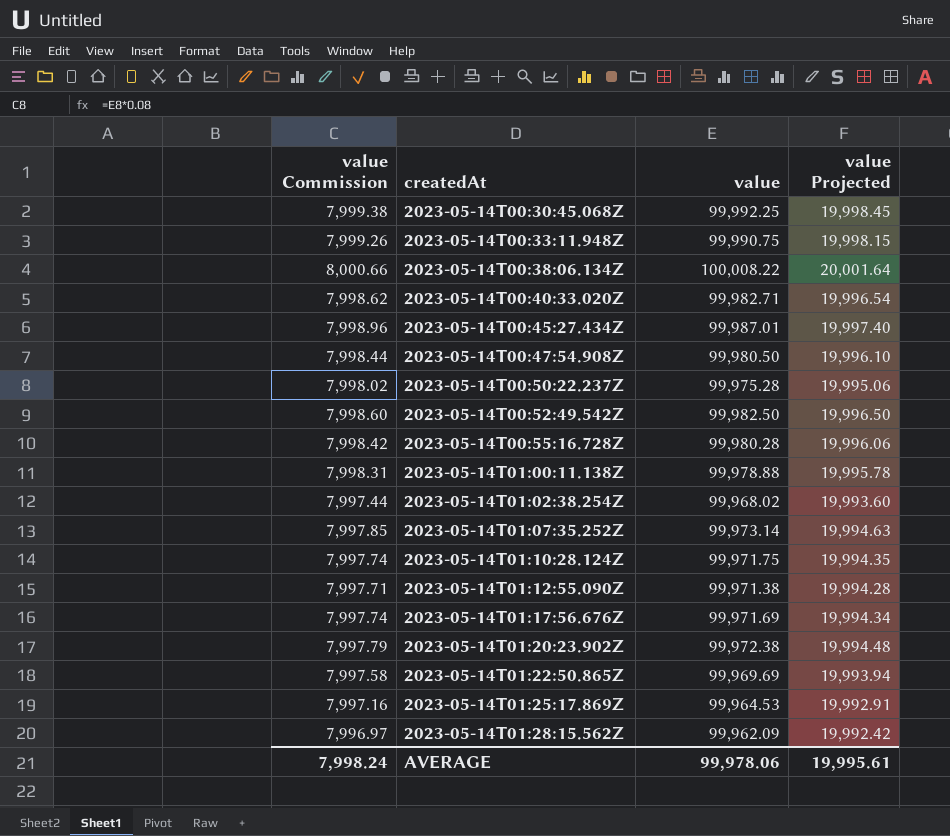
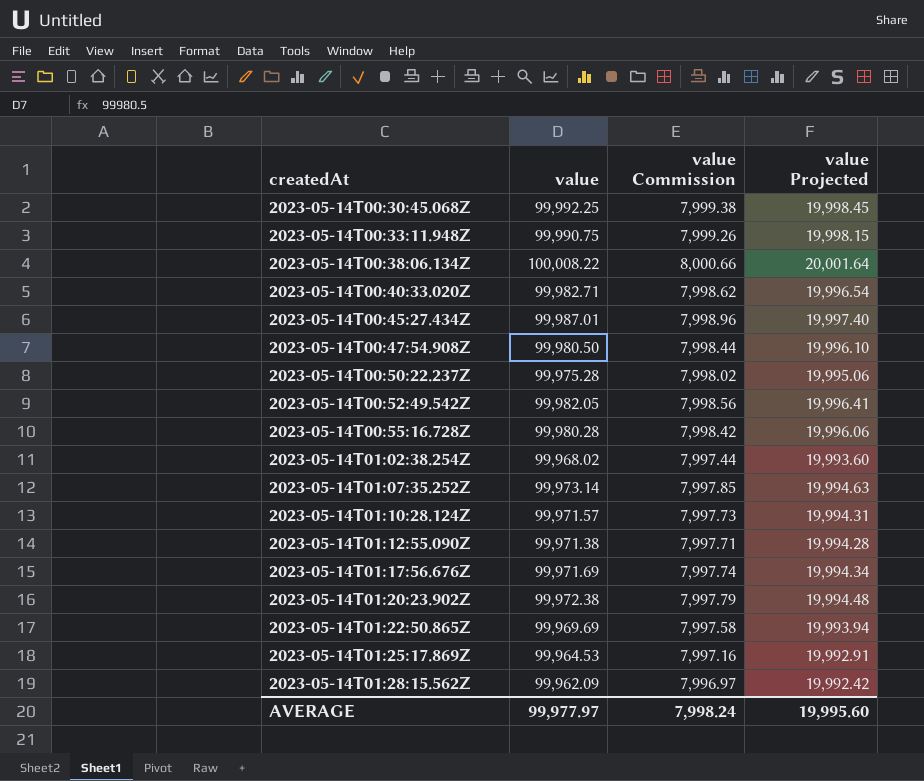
column value Commission | position: 1 -> 3
row 2023-05-14T01:00:11.138Z: 7,998.31 | 99,978.88 | 19,995.78 -> none
2023-05-14T00:52:49.542Z | value: 99,982.50 -> 99,982.05
2023-05-14T00:52:49.542Z | value Commission: 7,998.60 -> 7,998.56
2023-05-14T00:52:49.542Z | value Projected: 19,996.50 -> 19,996.41
2023-05-14T01:10:28.124Z | value: 99,971.75 -> 99,971.57
2023-05-14T01:10:28.124Z | value Commission: 7,997.74 -> 7,997.73
2023-05-14T01:10:28.124Z | value Projected: 19,994.35 -> 19,994.31
AVERAGE | value: 99,978.06 -> 99,977.97
AVERAGE | value Projected: 19,995.61 -> 19,995.60

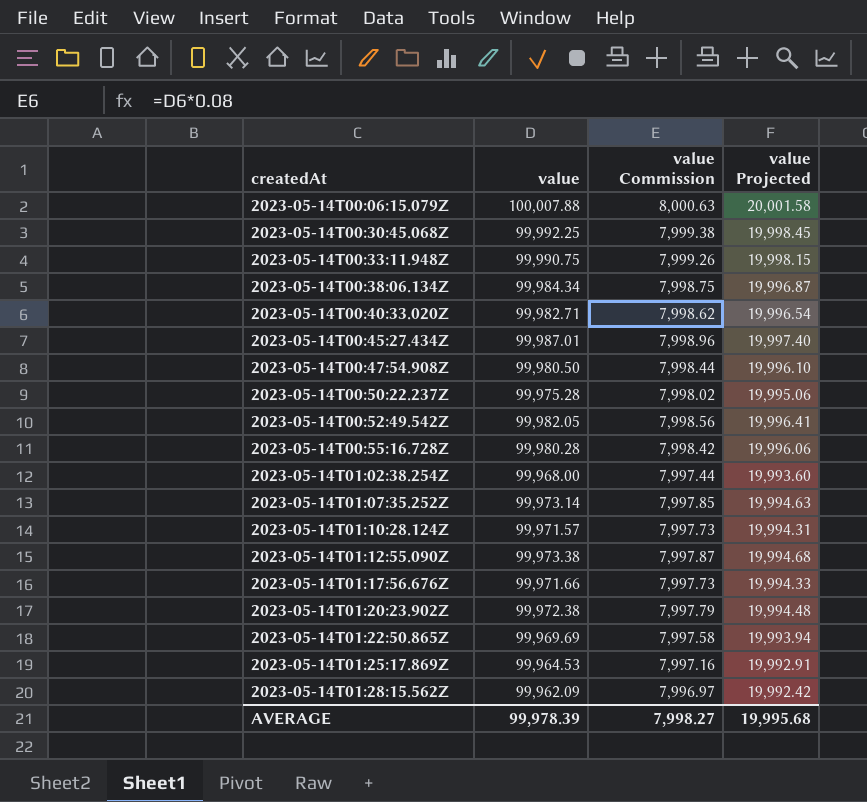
row 2023-05-14T00:06:15.079Z: none -> 100,007.88 | 8,000.63 | 20,001.58
2023-05-14T00:38:06.134Z | value: 100,008.22 -> 99,984.34
2023-05-14T00:38:06.134Z | value Commission: 8,000.66 -> 7,998.75
2023-05-14T00:38:06.134Z | value Projected: 20,001.64 -> 19,996.87
2023-05-14T01:02:38.254Z | value: 99,968.02 -> 99,968.00
2023-05-14T01:12:55.090Z | value: 99,971.38 -> 99,973.38
2023-05-14T01:12:55.090Z | value Commission: 7,997.71 -> 7,997.87
2023-05-14T01:12:55.090Z | value Projected: 19,994.28 -> 19,994.68
2023-05-14T01:17:56.676Z | value: 99,971.69 -> 99,971.66
2023-05-14T01:17:56.676Z | value Commission: 7,997.74 -> 7,997.73
2023-05-14T01:17:56.676Z | value Projected: 19,994.34 -> 19,994.33
AVERAGE | value: 99,977.97 -> 99,978.39
AVERAGE | value Commission: 7,998.24 -> 7,998.27
AVERAGE | value Projected: 19,995.60 -> 19,995.68

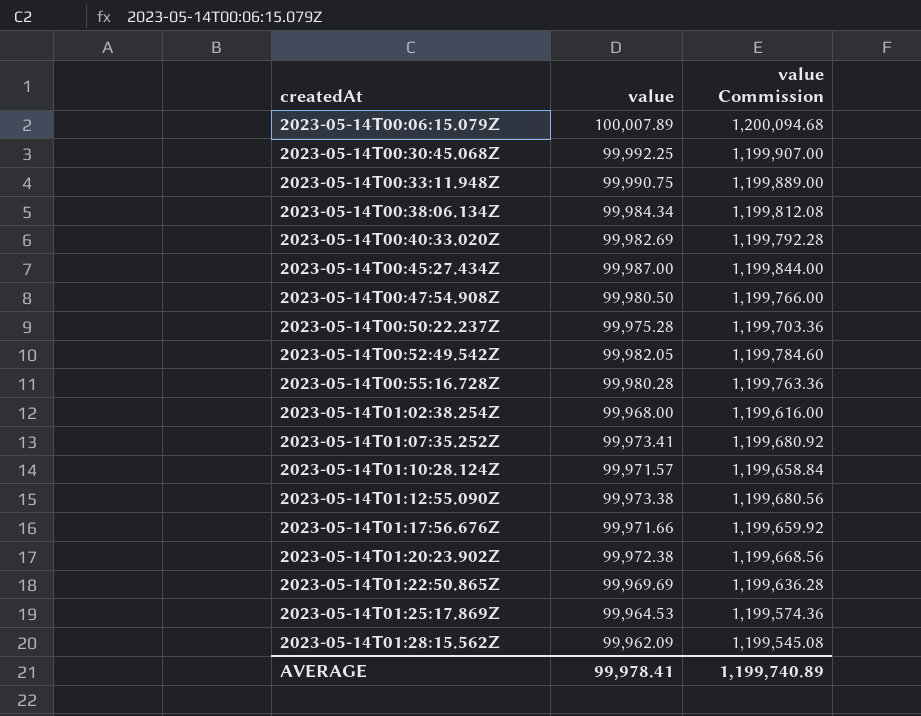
column value Projected | formula: [value] * 0.2 -> none
column value Commission | formula: [value] * 0.08 -> [value] * 12
2023-05-14T00:06:15.079Z | value: 100,007.88 -> 100,007.89
2023-05-14T00:40:33.020Z | value: 99,982.71 -> 99,982.69
2023-05-14T00:45:27.434Z | value: 99,987.01 -> 99,987.00
2023-05-14T01:07:35.252Z | value: 99,973.14 -> 99,973.41
AVERAGE | value: 99,978.39 -> 99,978.41
AVERAGE | value Commission: 7,998.27 -> 1,199,740.89

